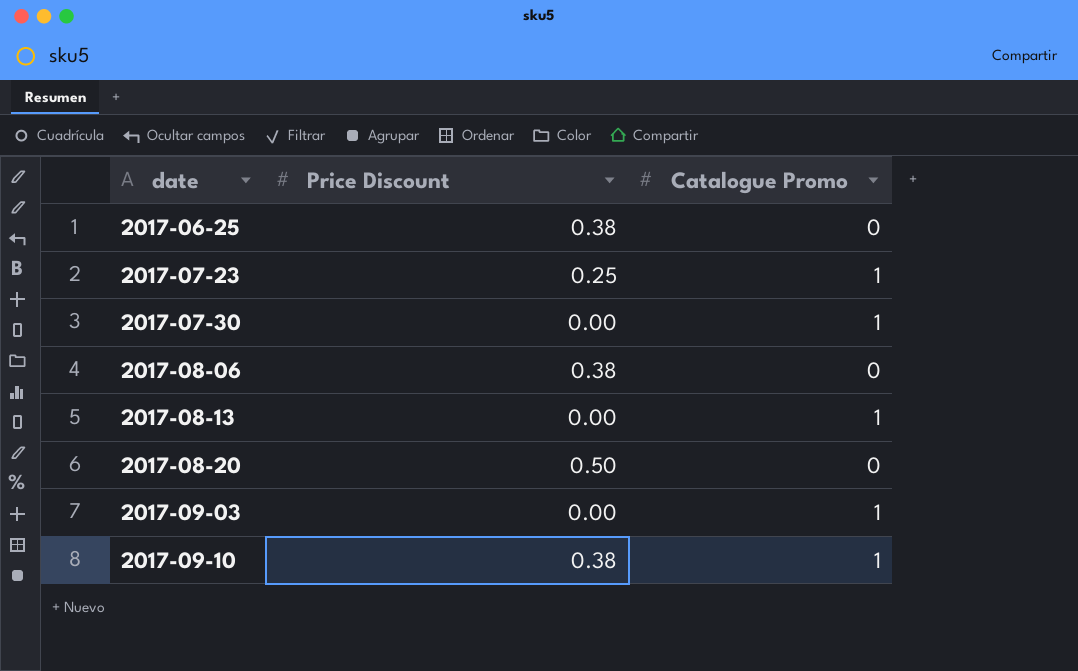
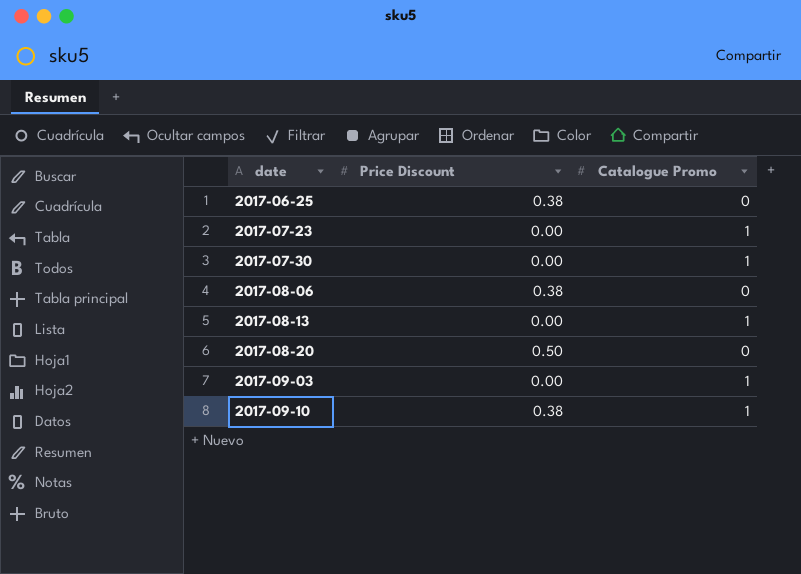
2017-07-23 | Price Discount: 0.25 -> 0.00

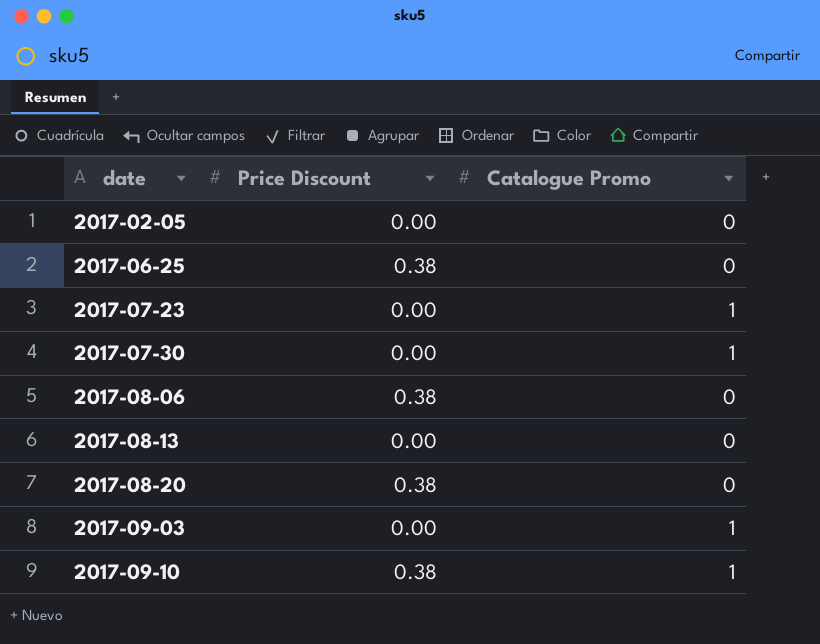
row 2017-02-05: none -> 0.00 | 0
2017-08-13 | Catalogue Promo: 1 -> 0
2017-08-20 | Price Discount: 0.50 -> 0.38

